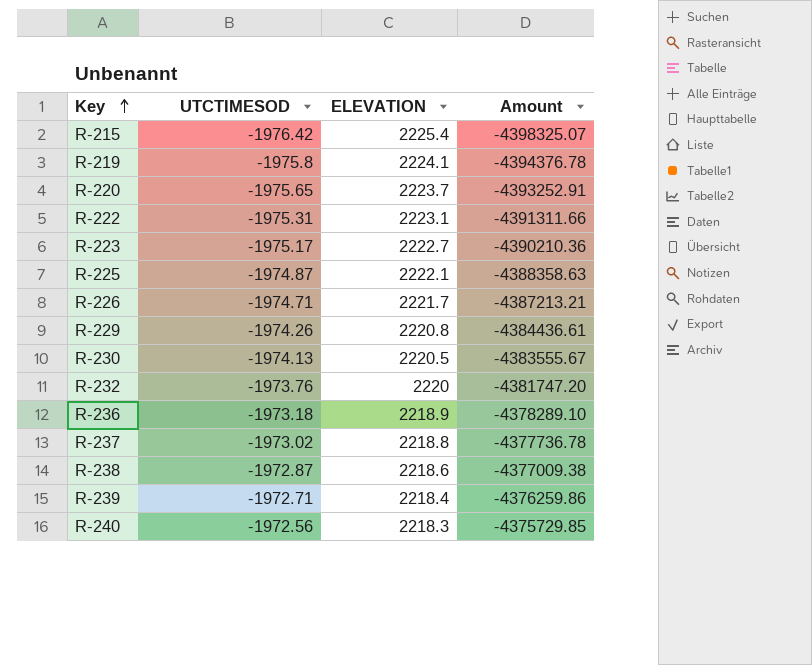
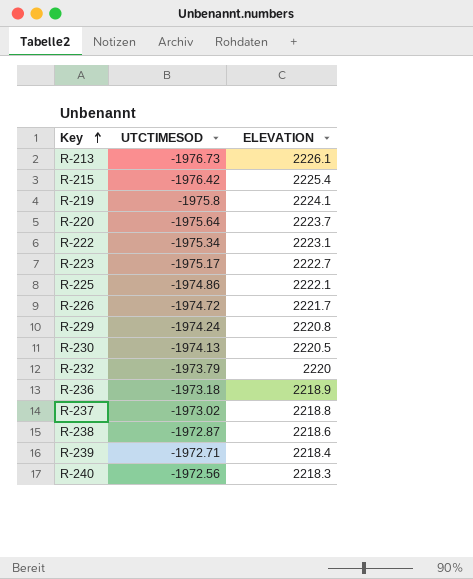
column Amount | formula: [UTCTIMESOD] * [ELEVATION] -> none
row R-213: none -> -1976.73 | 2226.1
R-220 | UTCTIMESOD: -1975.65 -> -1975.64
R-222 | UTCTIMESOD: -1975.31 -> -1975.34
R-225 | UTCTIMESOD: -1974.87 -> -1974.86
R-226 | UTCTIMESOD: -1974.71 -> -1974.72
R-229 | UTCTIMESOD: -1974.26 -> -1974.24
R-232 | UTCTIMESOD: -1973.76 -> -1973.79

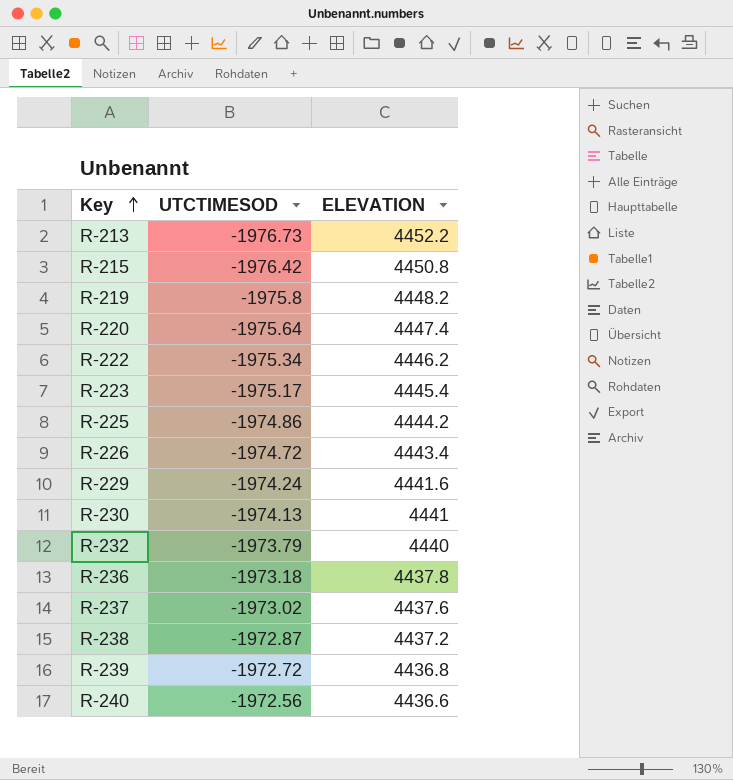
R-213 | ELEVATION: 2226.1 -> 4452.2
R-215 | ELEVATION: 2225.4 -> 4450.8
R-219 | ELEVATION: 2224.1 -> 4448.2
R-220 | ELEVATION: 2223.7 -> 4447.4
R-222 | ELEVATION: 2223.1 -> 4446.2
R-223 | ELEVATION: 2222.7 -> 4445.4
R-225 | ELEVATION: 2222.1 -> 4444.2
R-226 | ELEVATION: 2221.7 -> 4443.4
R-229 | ELEVATION: 2220.8 -> 4441.6
R-230 | ELEVATION: 2220.5 -> 4441
R-232 | ELEVATION: 2220 -> 4440
R-236 | ELEVATION: 2218.9 -> 4437.8
R-237 | ELEVATION: 2218.8 -> 4437.6
R-238 | ELEVATION: 2218.6 -> 4437.2
R-239 | UTCTIMESOD: -1972.71 -> -1972.72
R-239 | ELEVATION: 2218.4 -> 4436.8
R-240 | ELEVATION: 2218.3 -> 4436.6

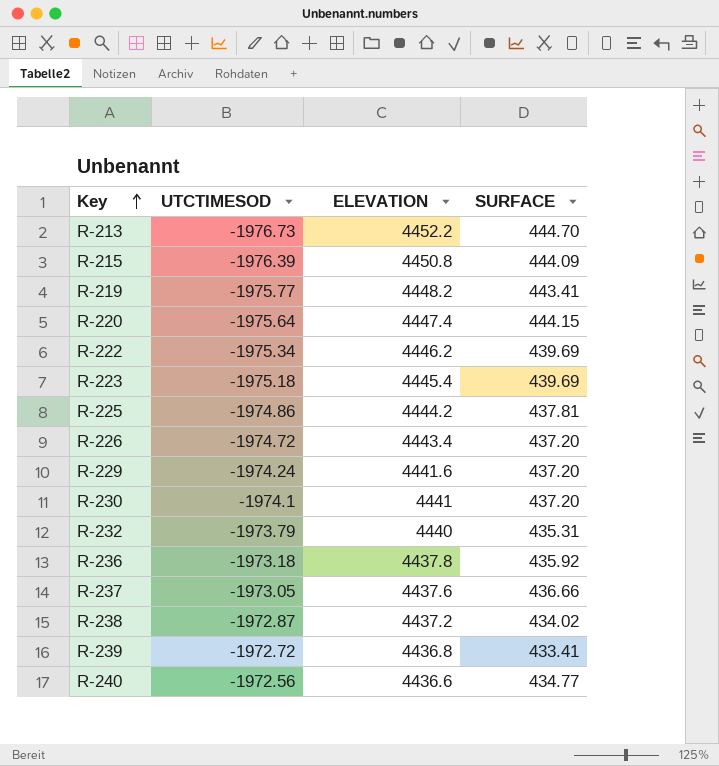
column SURFACE | position: none -> 4
R-215 | UTCTIMESOD: -1976.42 -> -1976.39
R-219 | UTCTIMESOD: -1975.8 -> -1975.77
R-223 | UTCTIMESOD: -1975.17 -> -1975.18
R-230 | UTCTIMESOD: -1974.13 -> -1974.1
R-237 | UTCTIMESOD: -1973.02 -> -1973.05

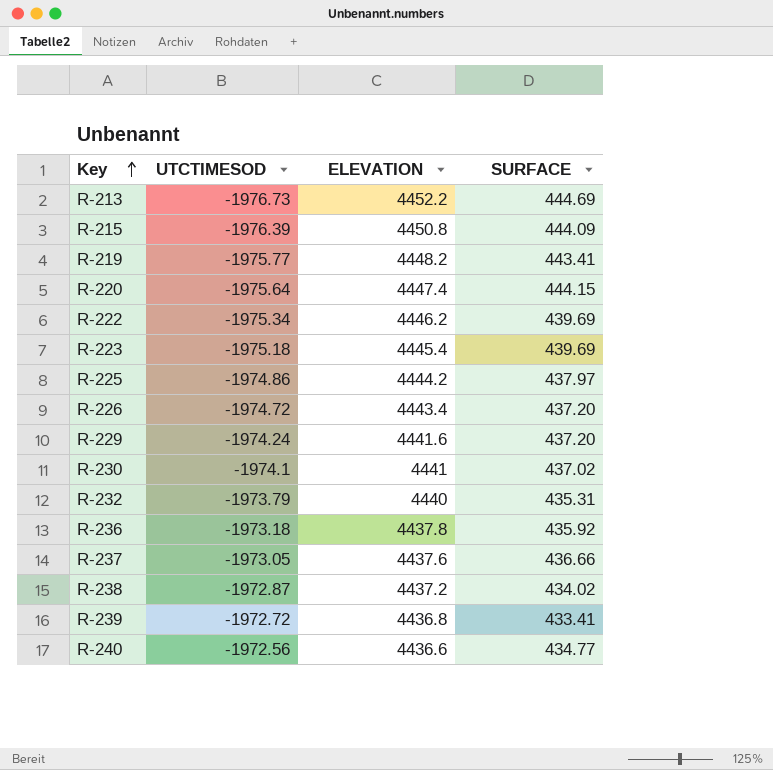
R-213 | SURFACE: 444.70 -> 444.69
R-225 | SURFACE: 437.81 -> 437.97
R-230 | SURFACE: 437.20 -> 437.02

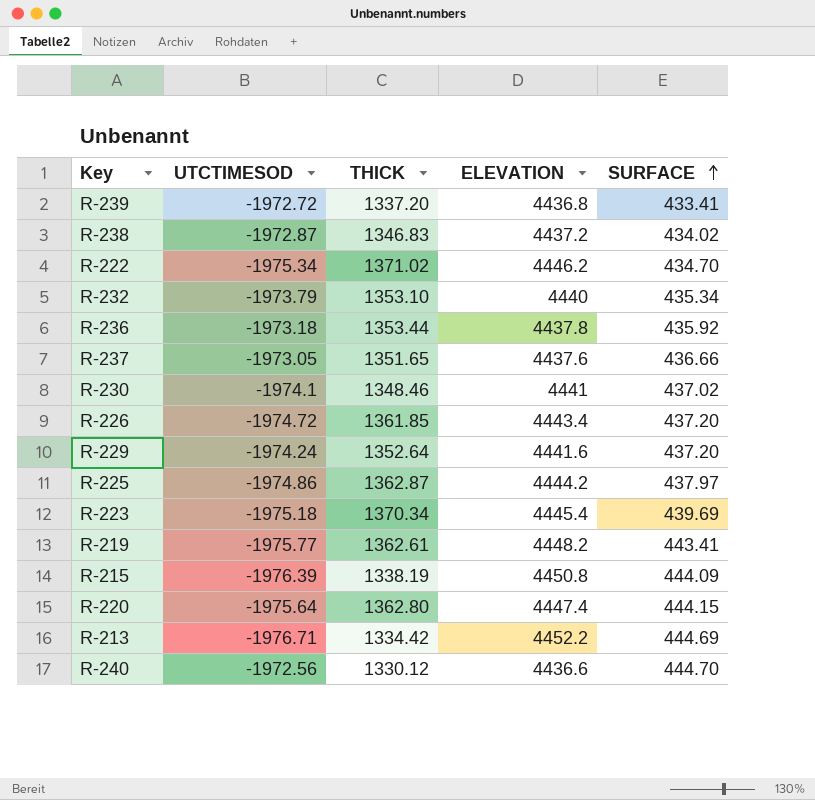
row order: Key ascending -> SURFACE ascending
column THICK | position: none -> 3
R-222 | SURFACE: 439.69 -> 434.70
R-232 | SURFACE: 435.31 -> 435.34
R-213 | UTCTIMESOD: -1976.73 -> -1976.71
R-240 | SURFACE: 434.77 -> 444.70

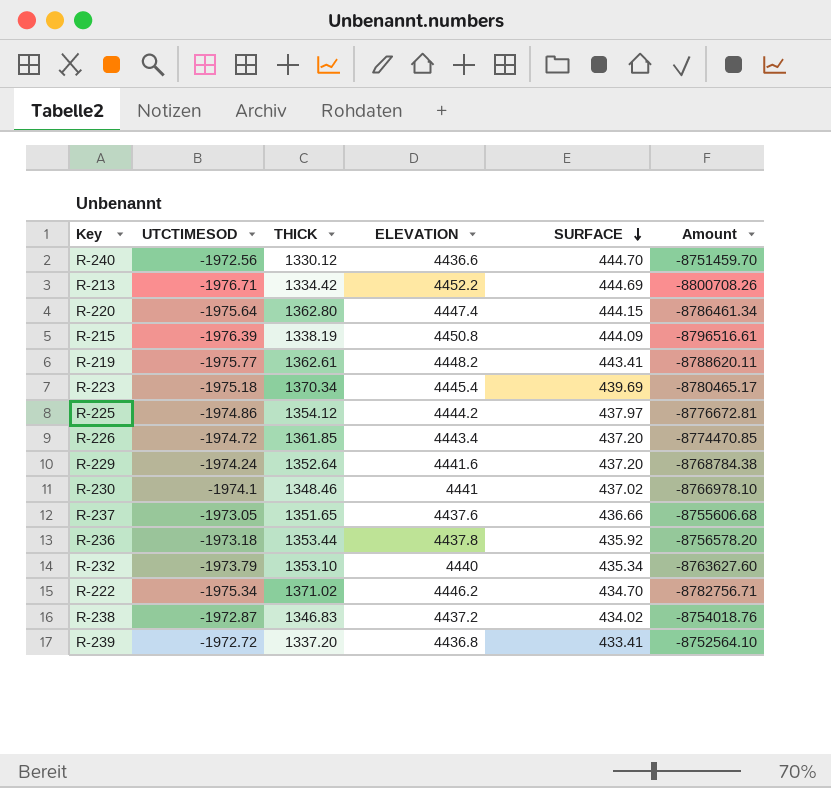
row order: SURFACE ascending -> SURFACE descending
column Amount | formula: none -> [UTCTIMESOD] * [ELEVATION]
R-225 | THICK: 1362.87 -> 1354.12

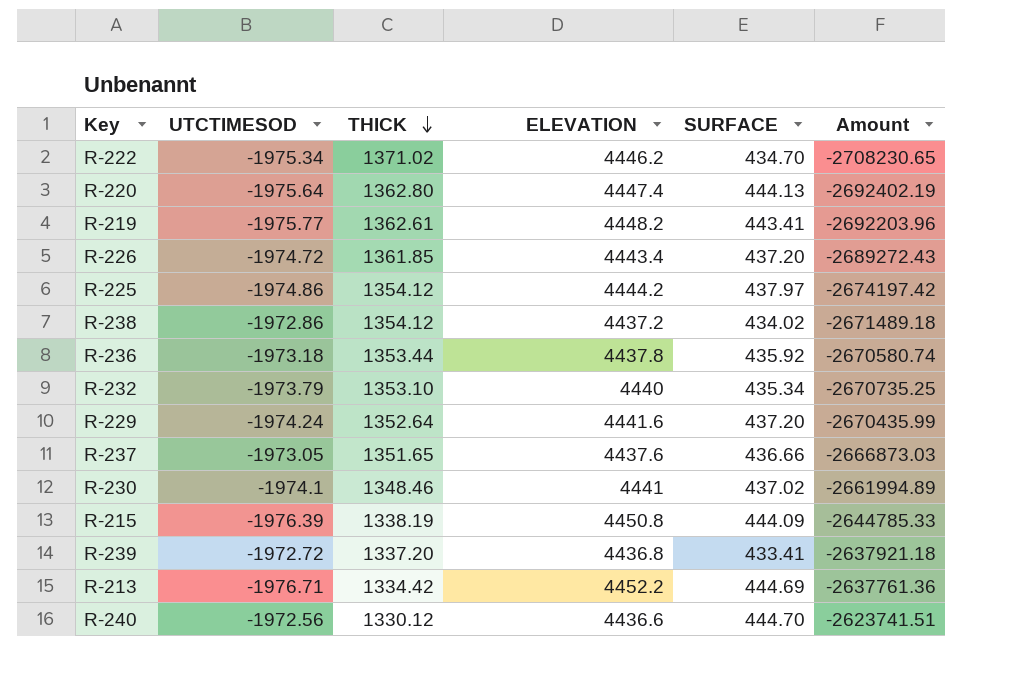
row order: SURFACE descending -> THICK descending
column Amount | formula: [UTCTIMESOD] * [ELEVATION] -> [UTCTIMESOD] * [THICK]
row R-223: -1975.18 | 1370.34 | 4445.4 | 439.69 | -8780465.17 -> none
R-220 | SURFACE: 444.15 -> 444.13
R-238 | UTCTIMESOD: -1972.87 -> -1972.86
R-238 | THICK: 1346.83 -> 1354.12

